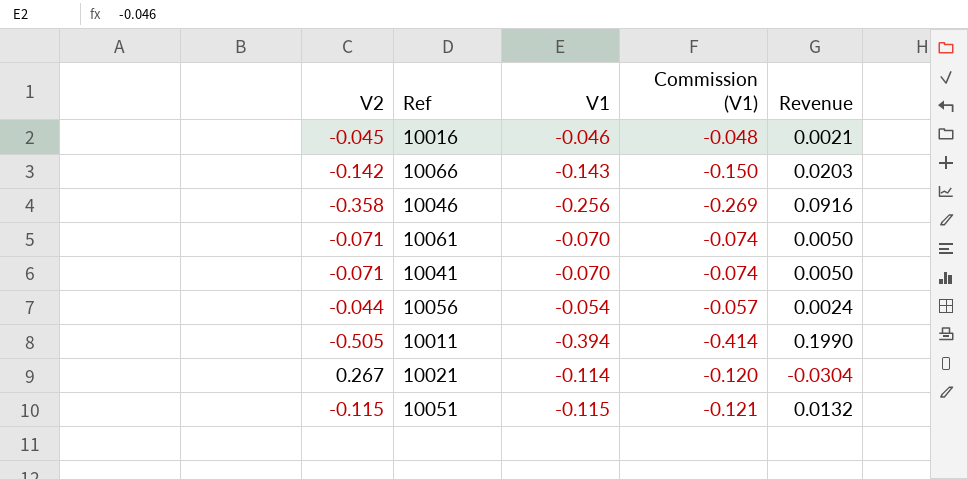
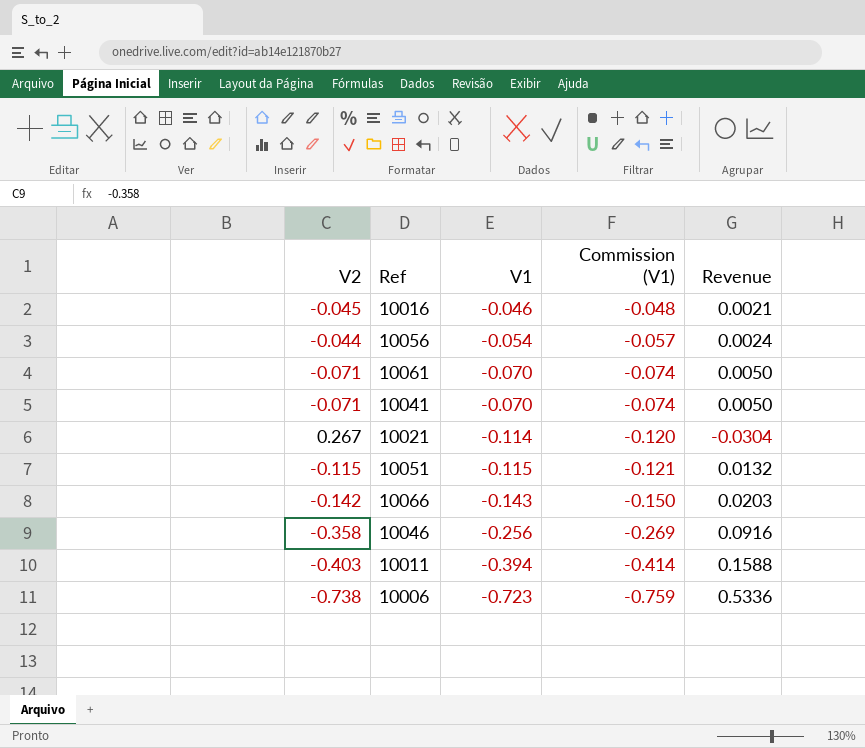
row order: none -> V1 descending
10011 | V2: -0.505 -> -0.403
10011 | Revenue: 0.1990 -> 0.1588
row 10006: none -> -0.738 | -0.723 | -0.759 | 0.5336

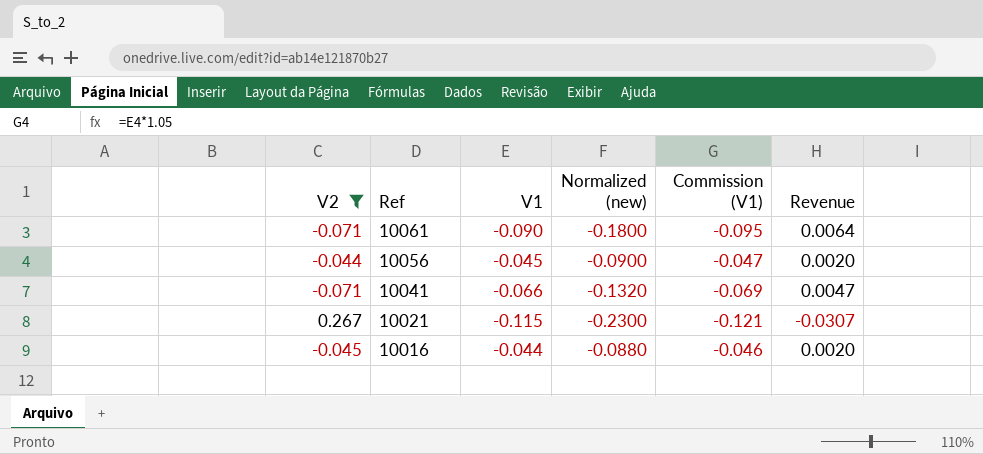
filter: none -> V2 >= -0.071
row order: V1 descending -> Ref descending
column Normalized (new) | formula: none -> [V1] * 2
10061 | V1: -0.070 -> -0.090
10061 | Commission (V1): -0.074 -> -0.095
10061 | Revenue: 0.0050 -> 0.0064
10056 | V1: -0.054 -> -0.045
10056 | Commission (V1): -0.057 -> -0.047
10056 | Revenue: 0.0024 -> 0.0020
10041 | V1: -0.070 -> -0.066
10041 | Commission (V1): -0.074 -> -0.069
10041 | Revenue: 0.0050 -> 0.0047
10021 | V1: -0.114 -> -0.115
10021 | Commission (V1): -0.120 -> -0.121
10021 | Revenue: -0.0304 -> -0.0307
10016 | V1: -0.046 -> -0.044
10016 | Commission (V1): -0.048 -> -0.046
10016 | Revenue: 0.0021 -> 0.0020

